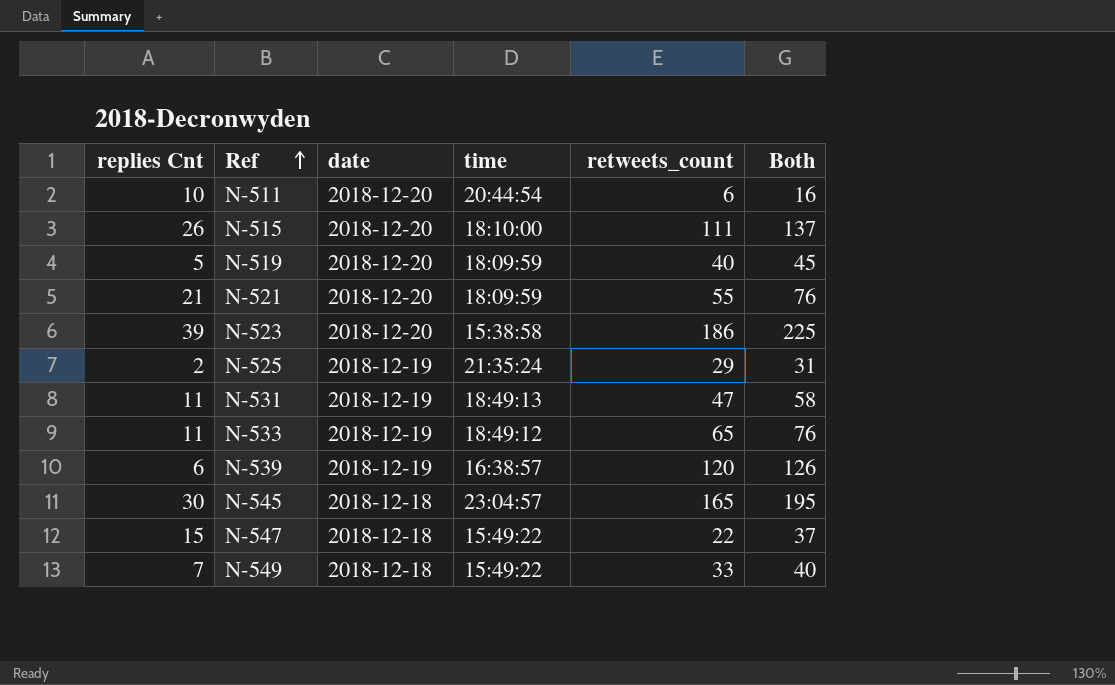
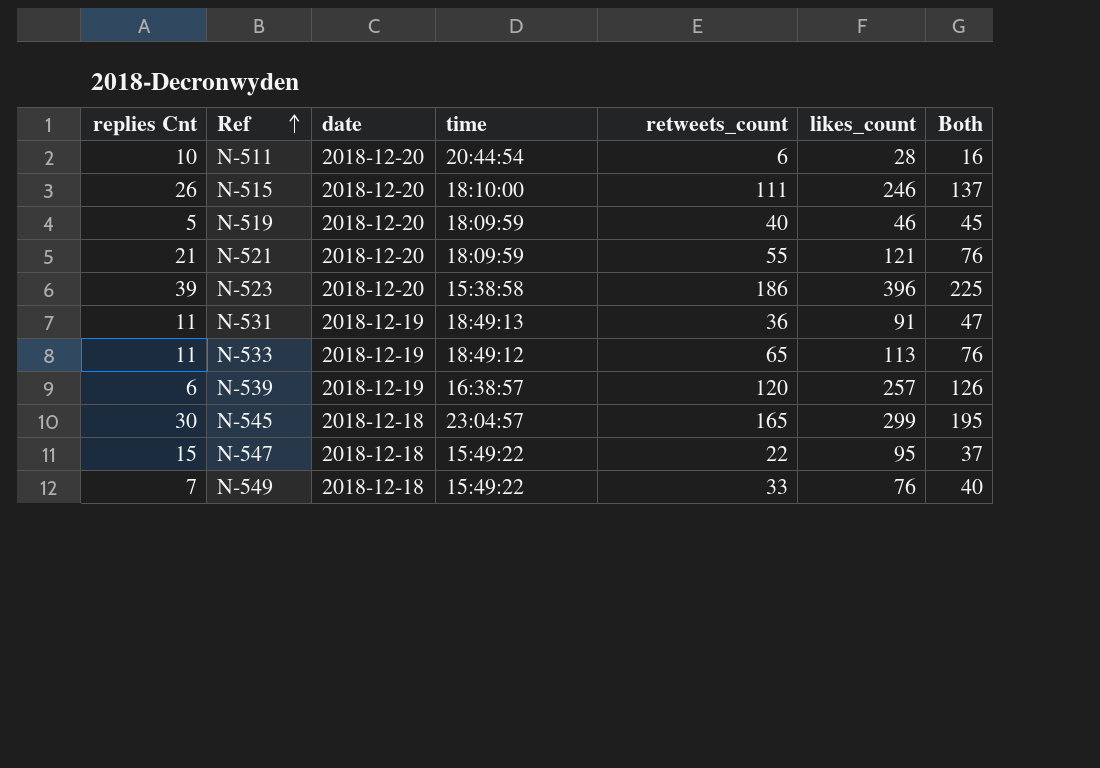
column likes_count | position: none -> 6
row N-525: 2 | 2018-12-19 | 21:35:24 | 29 | 31 -> none
N-531 | retweets_count: 47 -> 36
N-531 | Both: 58 -> 47

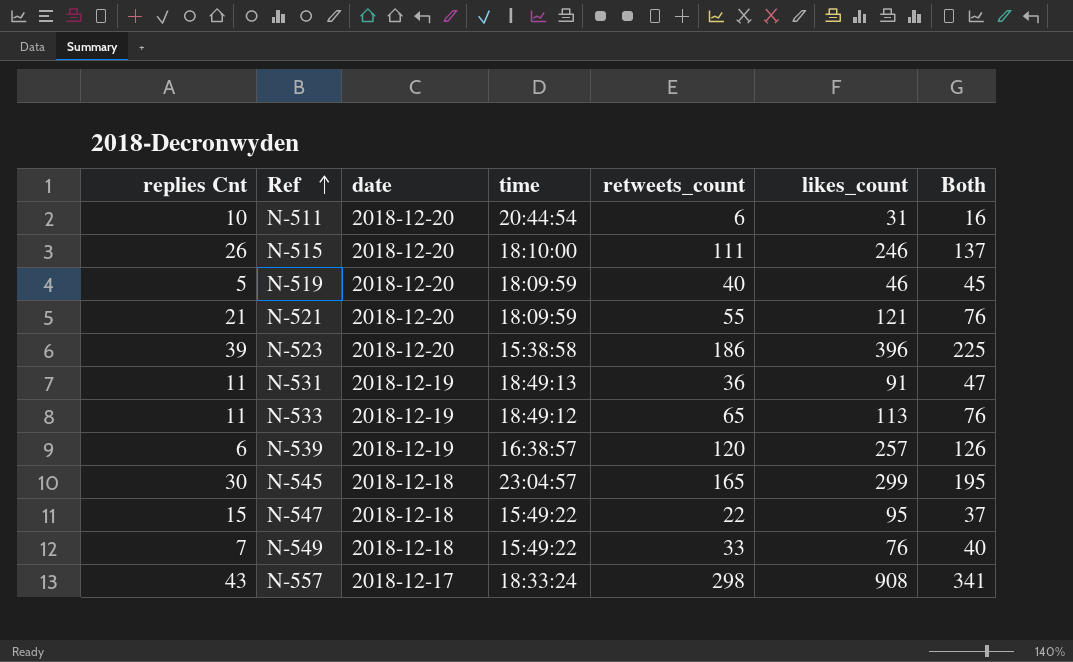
N-511 | likes_count: 28 -> 31
row N-557: none -> 43 | 2018-12-17 | 18:33:24 | 298 | 908 | 341

